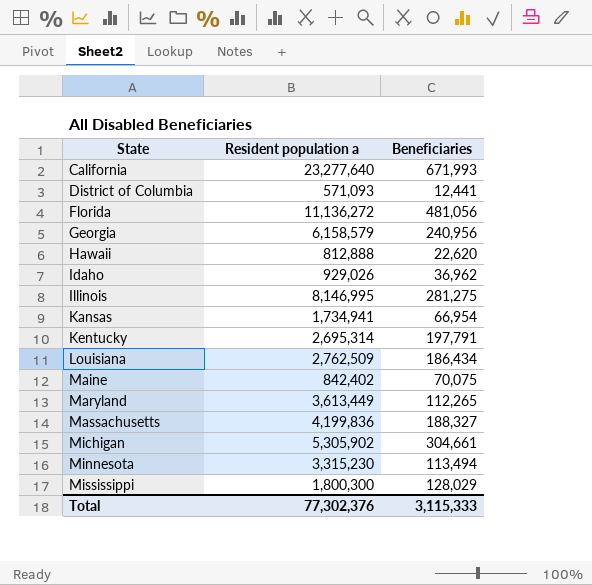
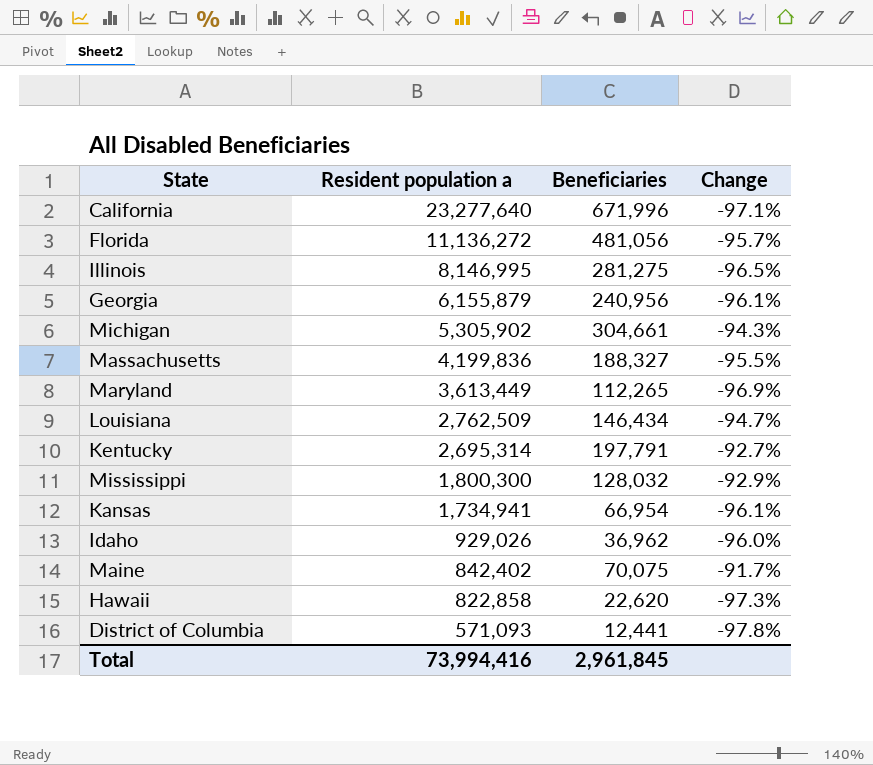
row order: State ascending -> Resident population a descending
column Change | formula: none -> ([Beneficiaries] - [Resident population a]) / [Resident population a]
row Minnesota: 3,315,230 | 113,494 -> none
California | Beneficiaries: 671,993 -> 671,996
Georgia | Resident population a: 6,158,579 -> 6,155,879
Louisiana | Beneficiaries: 186,434 -> 146,434
Mississippi | Beneficiaries: 128,029 -> 128,032
Hawaii | Resident population a: 812,888 -> 822,858
Total | Resident population a: 77,302,376 -> 73,994,416
Total | Beneficiaries: 3,115,333 -> 2,961,845

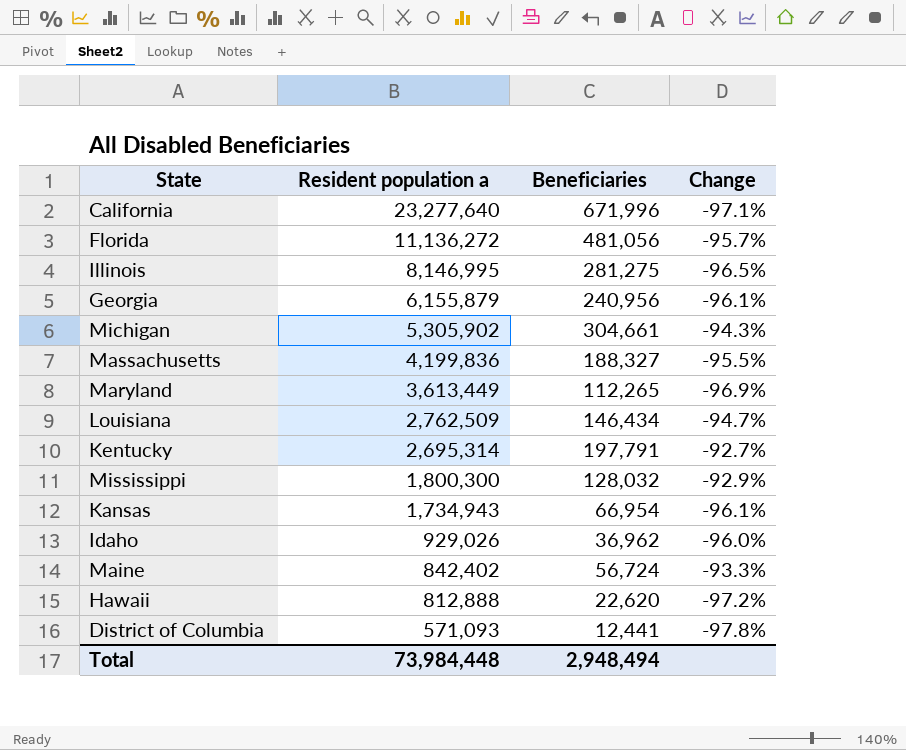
Kansas | Resident population a: 1,734,941 -> 1,734,943
Maine | Beneficiaries: 70,075 -> 56,724
Maine | Change: -91.7% -> -93.3%
Hawaii | Resident population a: 822,858 -> 812,888
Hawaii | Change: -97.3% -> -97.2%
Total | Resident population a: 73,994,416 -> 73,984,448
Total | Beneficiaries: 2,961,845 -> 2,948,494

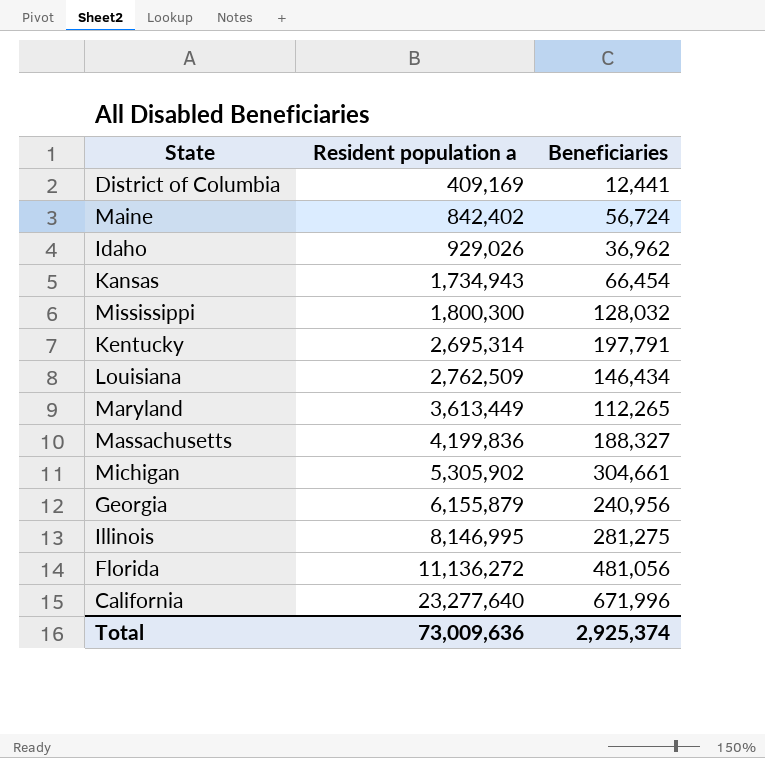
row order: Resident population a descending -> Resident population a ascending
column Change | formula: ([Beneficiaries] - [Resident population a]) / [Resident population a] -> none
row Hawaii: 812,888 | 22,620 | -97.2% -> none
District of Columbia | Resident population a: 571,093 -> 409,169
Kansas | Beneficiaries: 66,954 -> 66,454
Total | Resident population a: 73,984,448 -> 73,009,636
Total | Beneficiaries: 2,948,494 -> 2,925,374

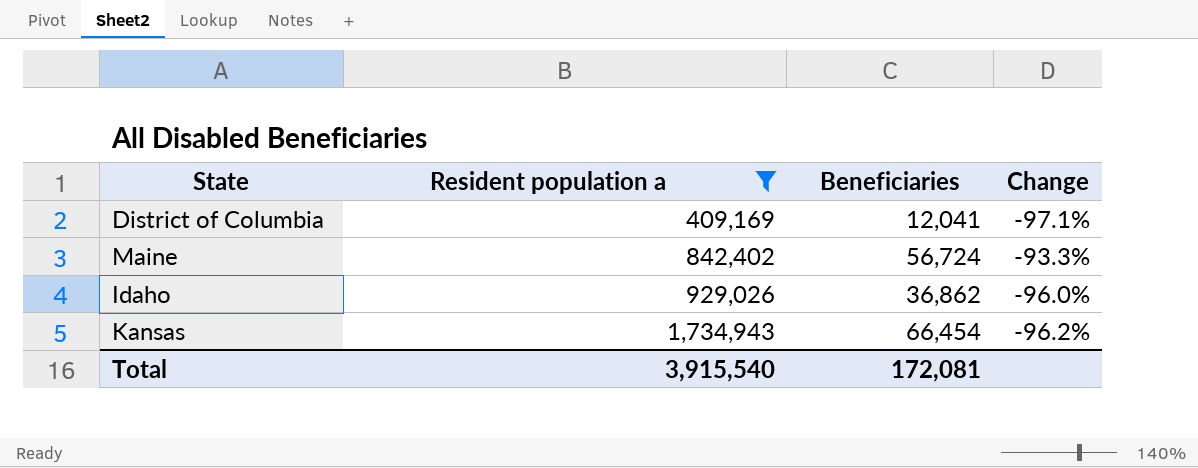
filter: none -> Resident population a <= 1,734,943
column Change | formula: none -> ([Beneficiaries] - [Resident population a]) / [Resident population a]
District of Columbia | Beneficiaries: 12,441 -> 12,041
Idaho | Beneficiaries: 36,962 -> 36,862
Total | Resident population a: 73,009,636 -> 3,915,540
Total | Beneficiaries: 2,925,374 -> 172,081

